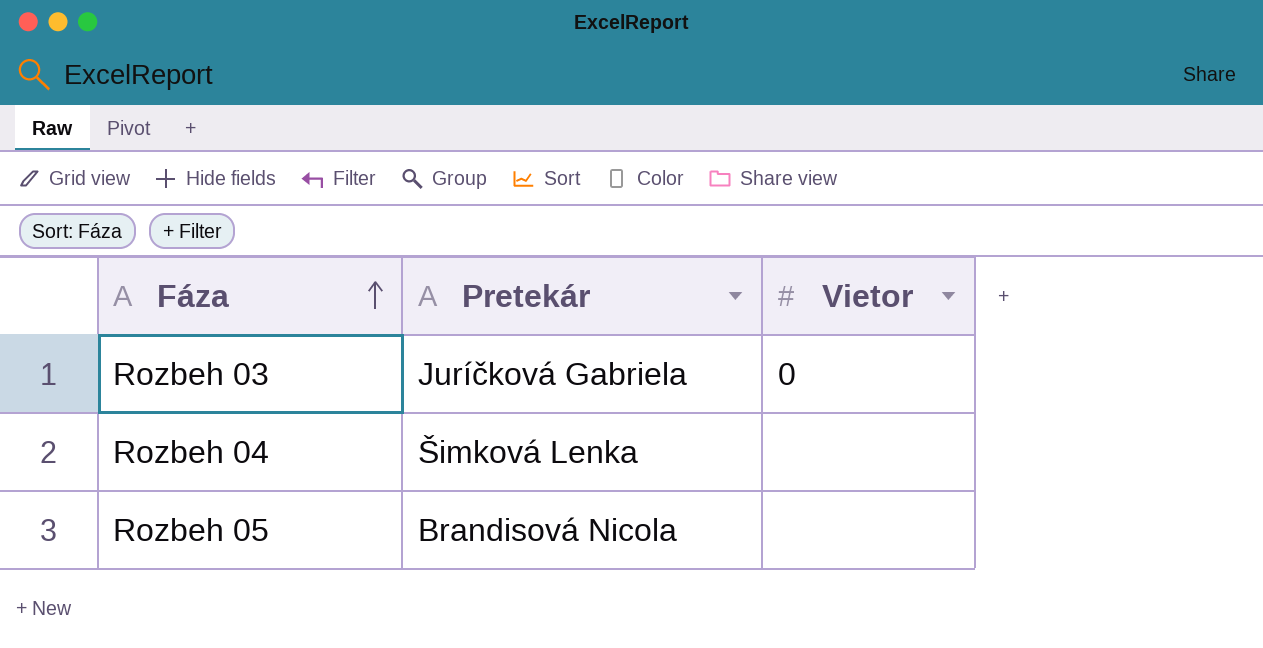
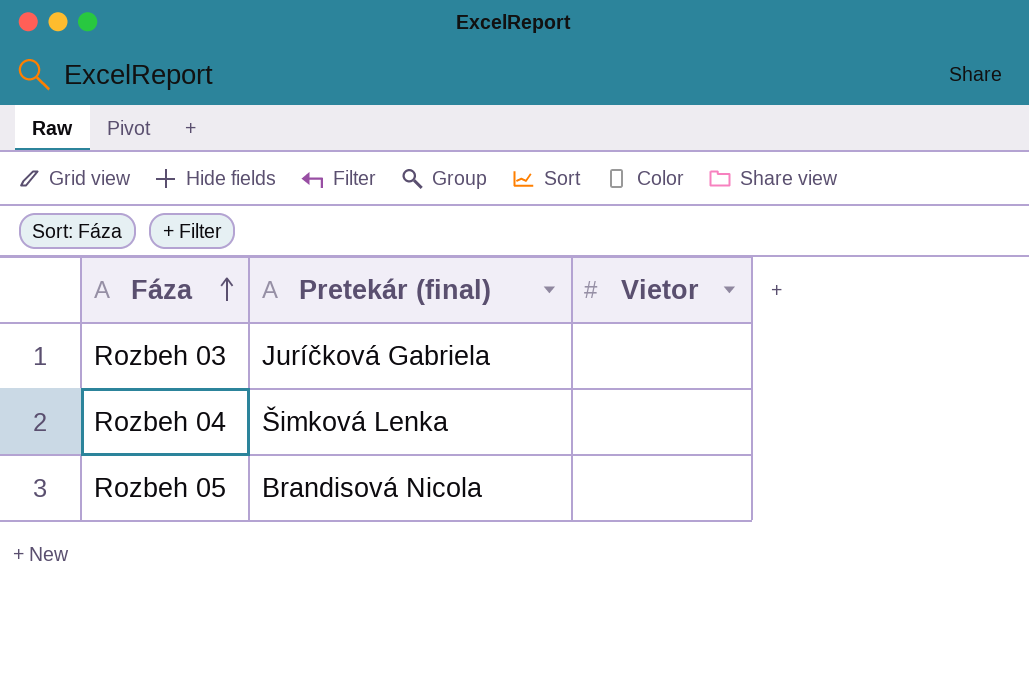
column name: Pretekár -> Pretekár (final)
Rozbeh 03 | Vietor: 0 -> none

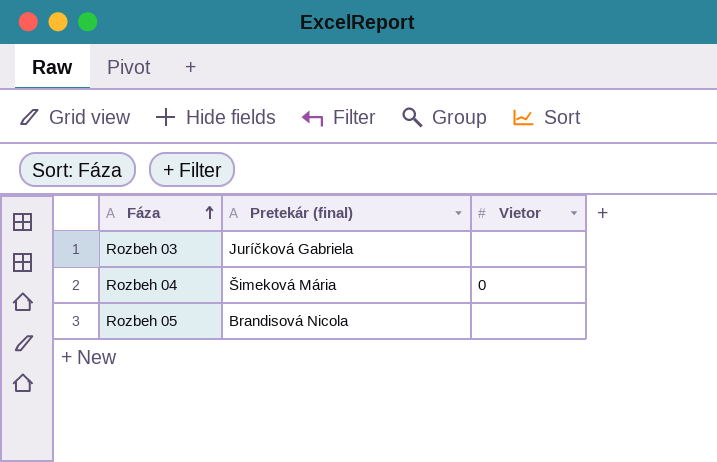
Rozbeh 04 | Pretekár (final): Šimková Lenka -> Šimeková Mária
Rozbeh 04 | Vietor: none -> 0

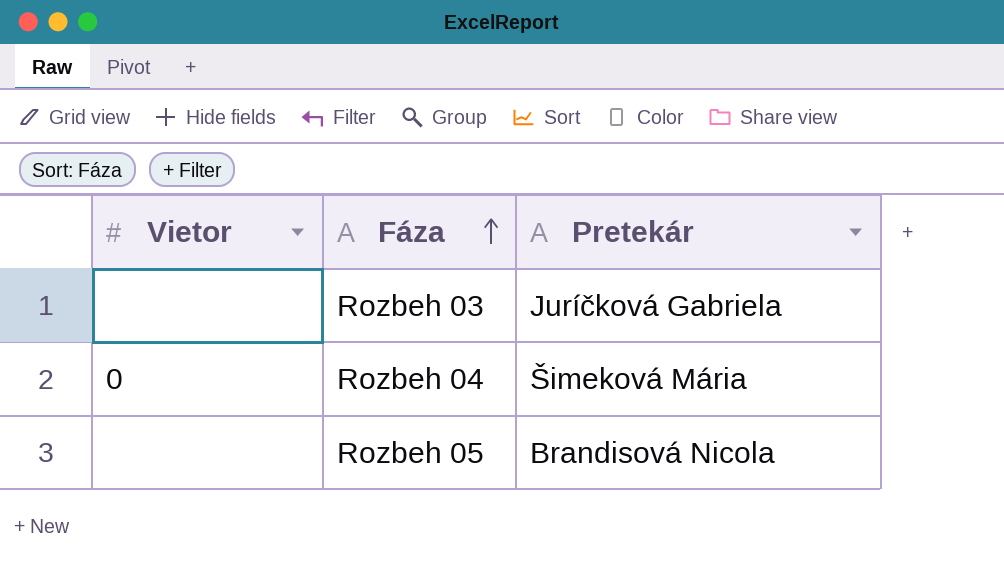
column Vietor | position: 3 -> 1
column name: Pretekár (final) -> Pretekár

